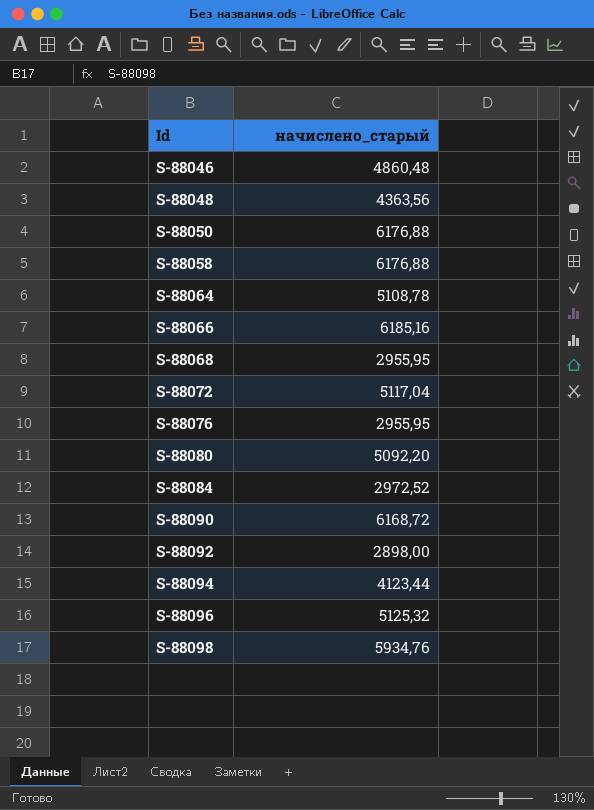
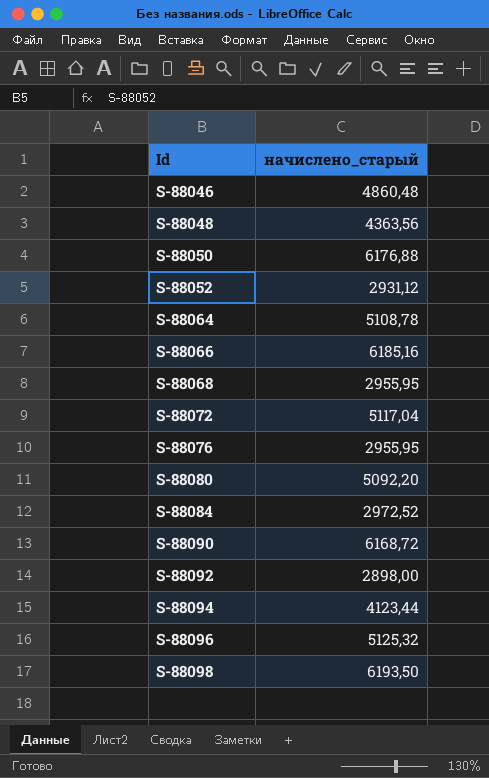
row S-88058: 6176,88 -> none
row S-88052: none -> 2931,12
S-88098 | начислено_старый: 5934,76 -> 6193,50

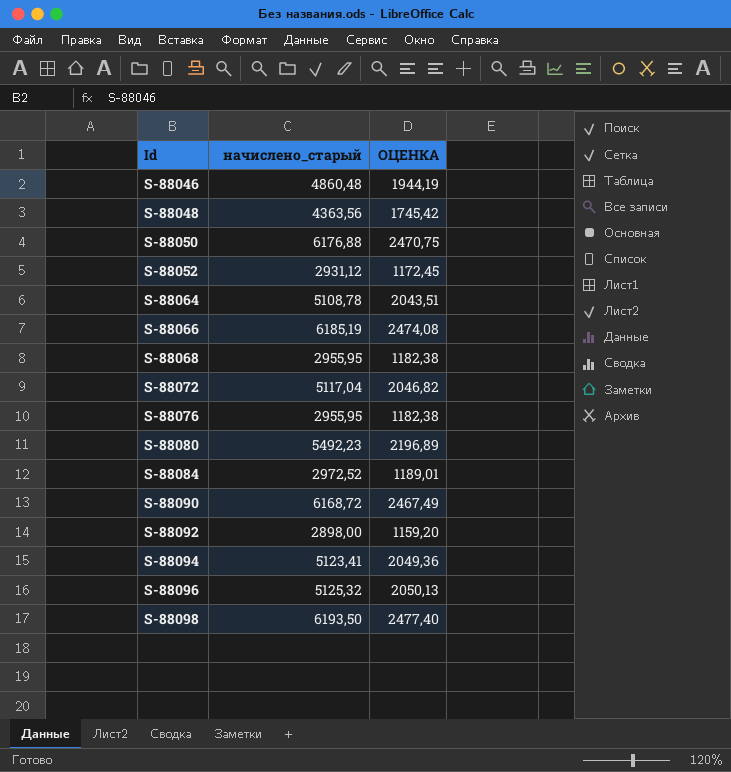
column ОЦЕНКА | formula: none -> [начислено_старый] * 0,4
S-88066 | начислено_старый: 6185,16 -> 6185,19
S-88080 | начислено_старый: 5092,20 -> 5492,23
S-88094 | начислено_старый: 4123,44 -> 5123,41

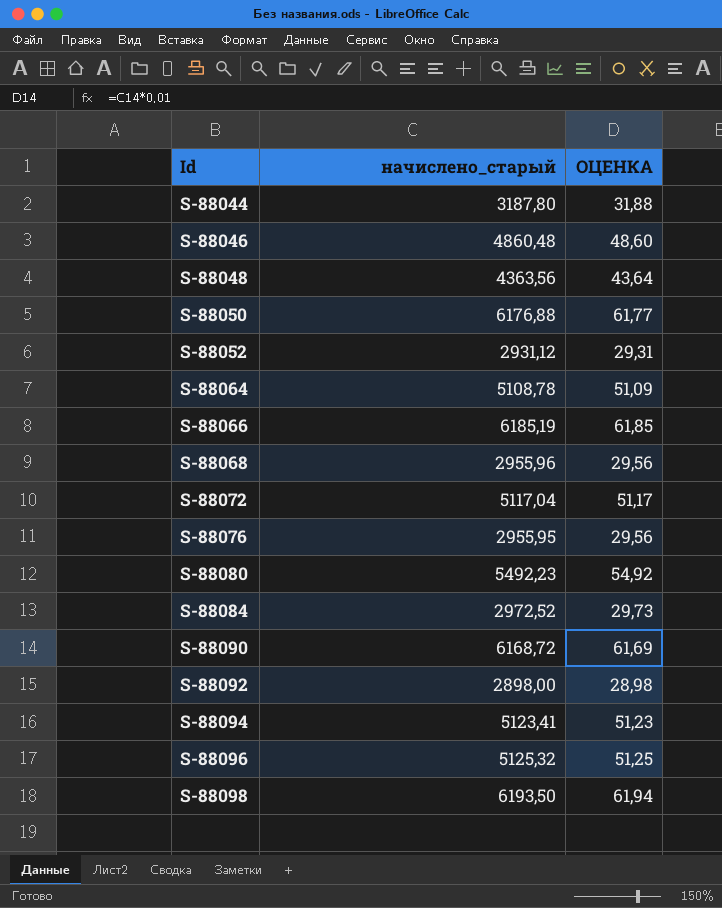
column ОЦЕНКА | formula: [начислено_старый] * 0,4 -> [начислено_старый] * 0,01
row S-88044: none -> 3187,80 | 31,88
S-88068 | начислено_старый: 2955,95 -> 2955,96

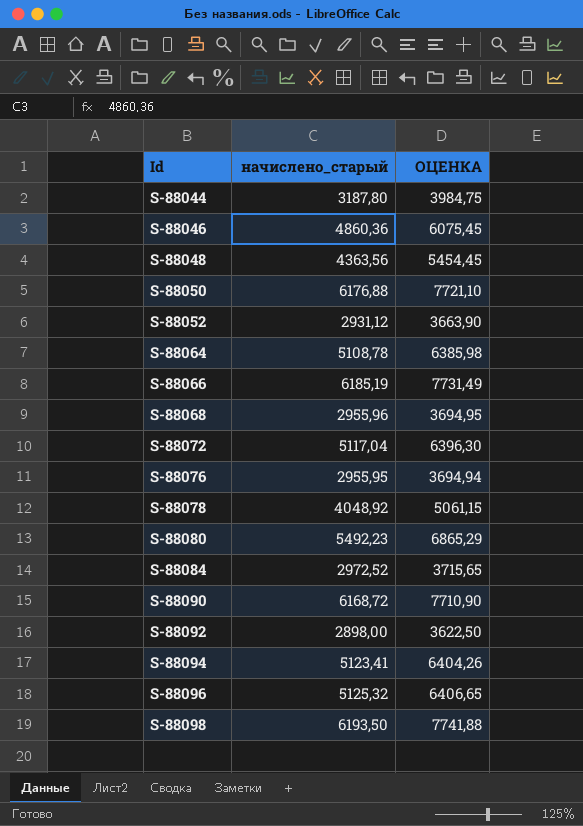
column ОЦЕНКА | formula: [начислено_старый] * 0,01 -> [начислено_старый] * 1,25
S-88046 | начислено_старый: 4860,48 -> 4860,36
row S-88078: none -> 4048,92 | 5061,15

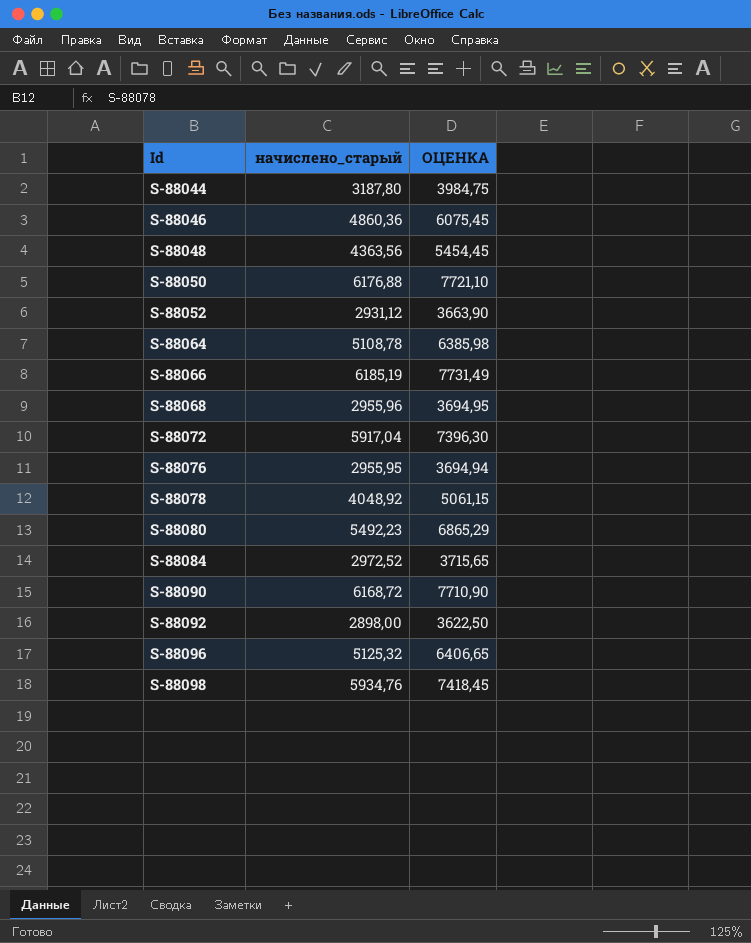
row S-88094: 5123,41 | 6404,26 -> none
S-88072 | начислено_старый: 5117,04 -> 5917,04
S-88072 | ОЦЕНКА: 6396,30 -> 7396,30
S-88098 | начислено_старый: 6193,50 -> 5934,76
S-88098 | ОЦЕНКА: 7741,88 -> 7418,45

